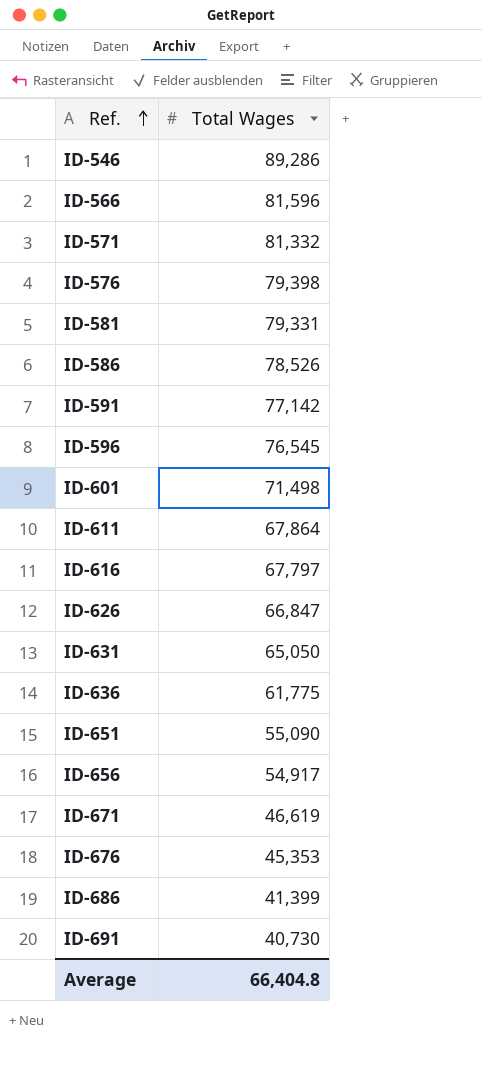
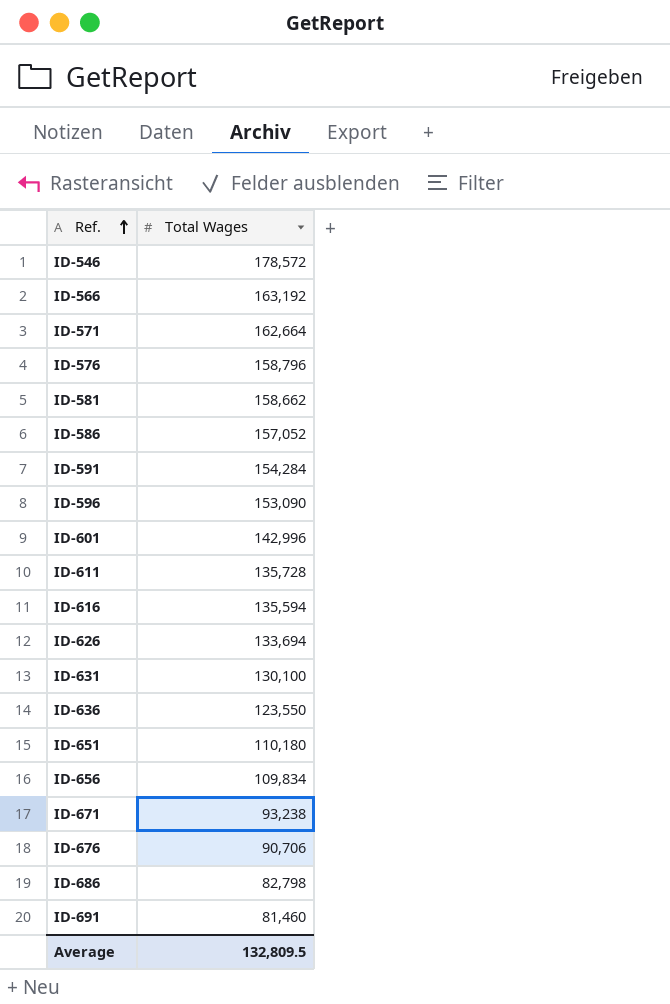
ID-546 | Total Wages: 89,286 -> 178,572
ID-566 | Total Wages: 81,596 -> 163,192
ID-571 | Total Wages: 81,332 -> 162,664
ID-576 | Total Wages: 79,398 -> 158,796
ID-581 | Total Wages: 79,331 -> 158,662
ID-586 | Total Wages: 78,526 -> 157,052
ID-591 | Total Wages: 77,142 -> 154,284
ID-596 | Total Wages: 76,545 -> 153,090
ID-601 | Total Wages: 71,498 -> 142,996
ID-611 | Total Wages: 67,864 -> 135,728
ID-616 | Total Wages: 67,797 -> 135,594
ID-626 | Total Wages: 66,847 -> 133,694
ID-631 | Total Wages: 65,050 -> 130,100
ID-636 | Total Wages: 61,775 -> 123,550
ID-651 | Total Wages: 55,090 -> 110,180
ID-656 | Total Wages: 54,917 -> 109,834
ID-671 | Total Wages: 46,619 -> 93,238
ID-676 | Total Wages: 45,353 -> 90,706
ID-686 | Total Wages: 41,399 -> 82,798
ID-691 | Total Wages: 40,730 -> 81,460
Average | Total Wages: 66,404.8 -> 132,809.5

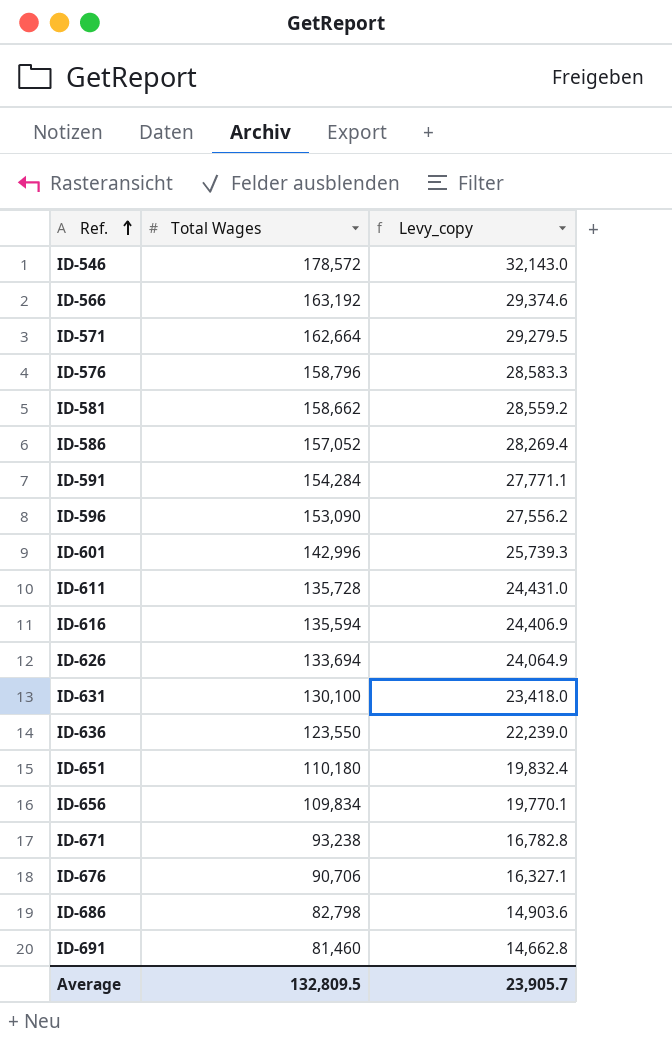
column Levy_copy | formula: none -> [Total Wages] * 0.18

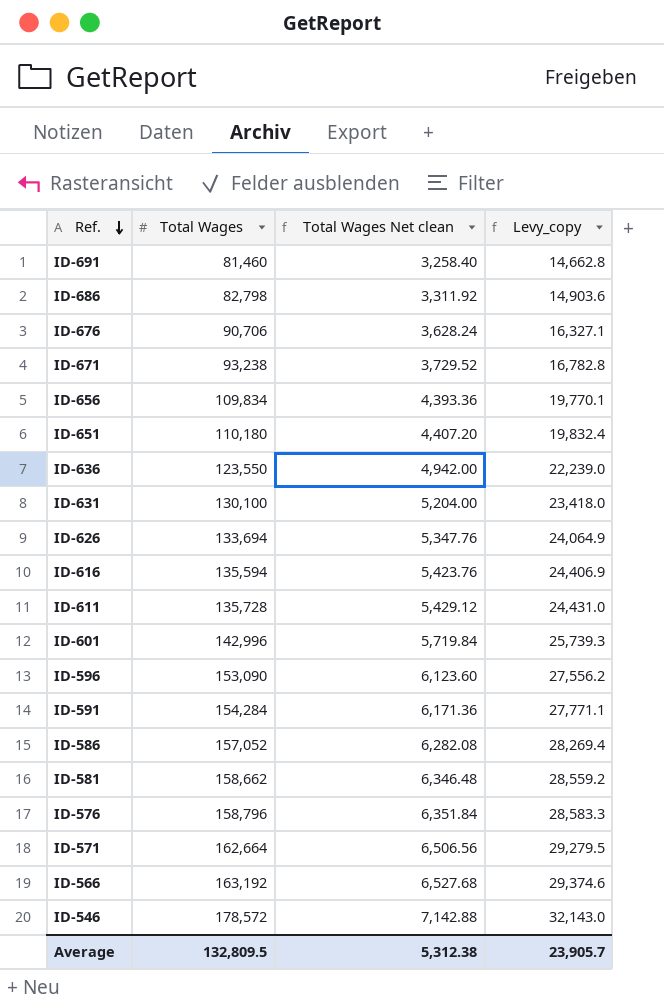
row order: Ref. ascending -> Ref. descending
column Total Wages Net clean | formula: none -> [Total Wages] * 0.04

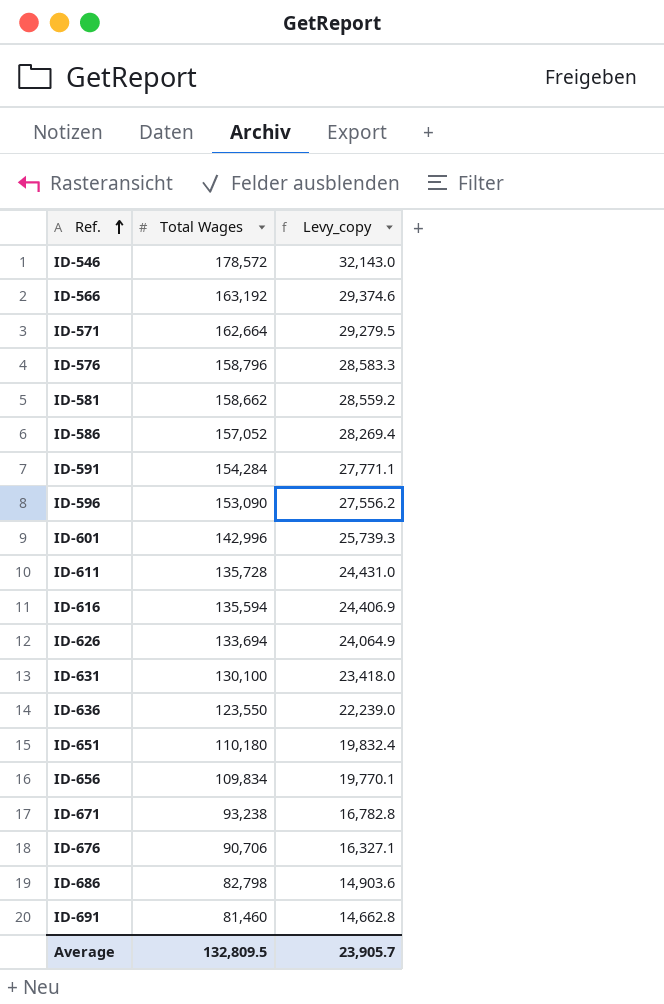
row order: Ref. descending -> Ref. ascending
column Total Wages Net clean | formula: [Total Wages] * 0.04 -> none

